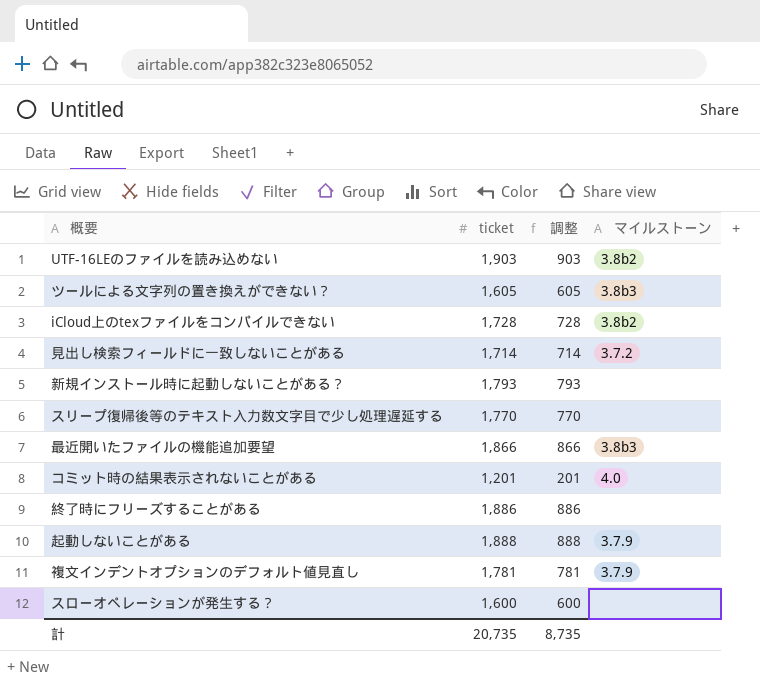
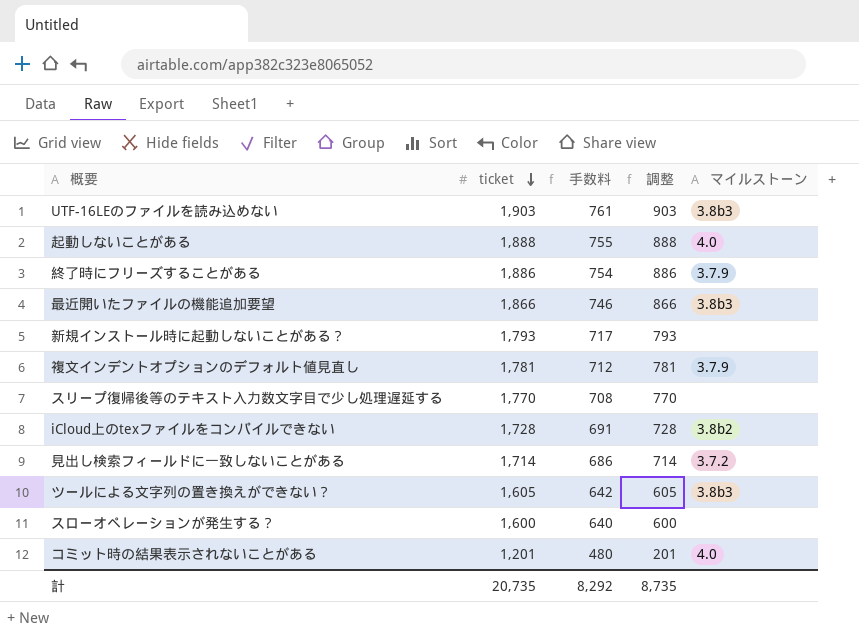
row order: none -> ticket descending
column 手数料 | formula: none -> [ticket] * 0.4
UTF-16LEのファイルを読み込めない | マイルストーン: 3.8b2 -> 3.8b3
起動しないことがある | マイルストーン: 3.7.9 -> 4.0
終了時にフリーズすることがある | マイルストーン: none -> 3.7.9

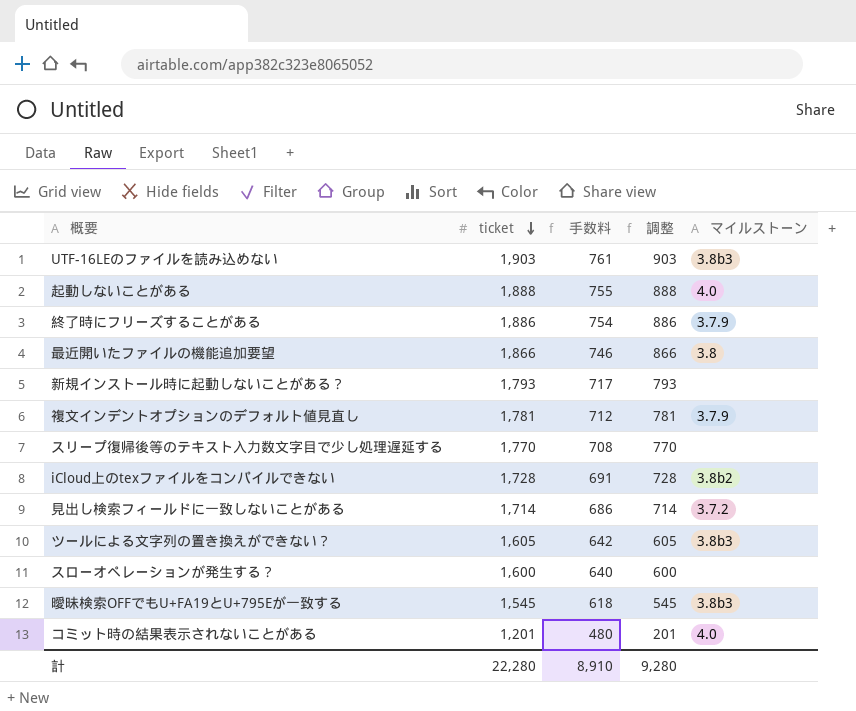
最近開いたファイルの機能追加要望 | マイルストーン: 3.8b3 -> 3.8
row 曖昧検索OFFでもU+FA19とU+795Eが一致する: none -> 1,545 | 618 | 545 | 3.8b3
計 | ticket: 20,735 -> 22,280
計 | 手数料: 8,292 -> 8,910
計 | 調整: 8,735 -> 9,280

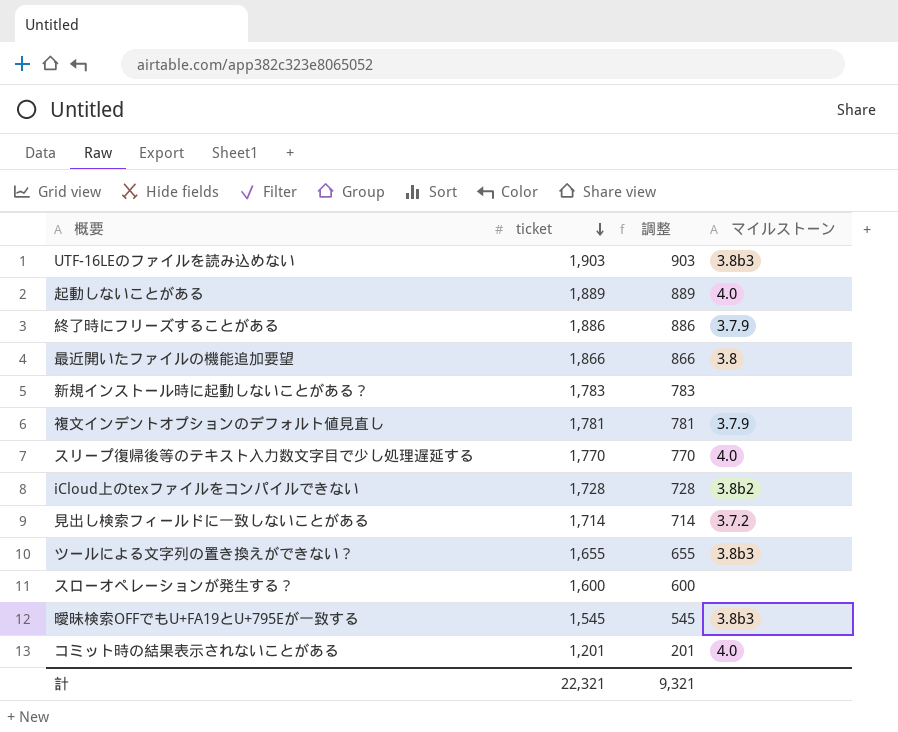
column 手数料 | formula: [ticket] * 0.4 -> none
起動しないことがある | ticket: 1,888 -> 1,889
起動しないことがある | 調整: 888 -> 889
新規インストール時に起動しないことがある？ | ticket: 1,793 -> 1,783
新規インストール時に起動しないことがある？ | 調整: 793 -> 783
スリープ復帰後等のテキスト入力数文字目で少し処理遅延する | マイルストーン: none -> 4.0
ツールによる文字列の置き換えができない？ | ticket: 1,605 -> 1,655
ツールによる文字列の置き換えができない？ | 調整: 605 -> 655
計 | ticket: 22,280 -> 22,321
計 | 調整: 9,280 -> 9,321

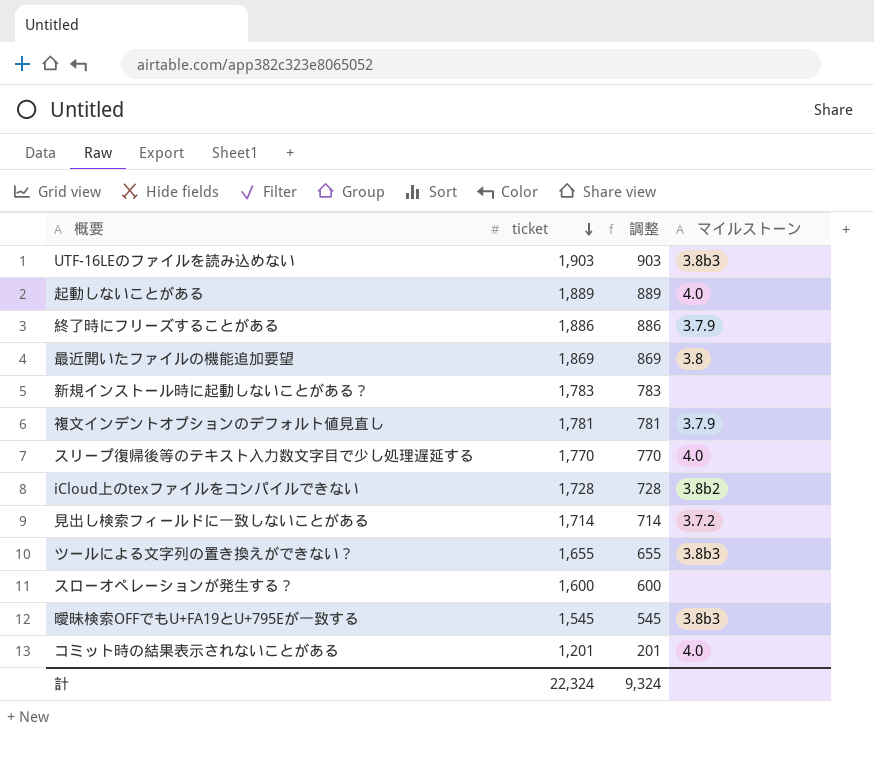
最近開いたファイルの機能追加要望 | ticket: 1,866 -> 1,869
最近開いたファイルの機能追加要望 | 調整: 866 -> 869
計 | ticket: 22,321 -> 22,324
計 | 調整: 9,321 -> 9,324

